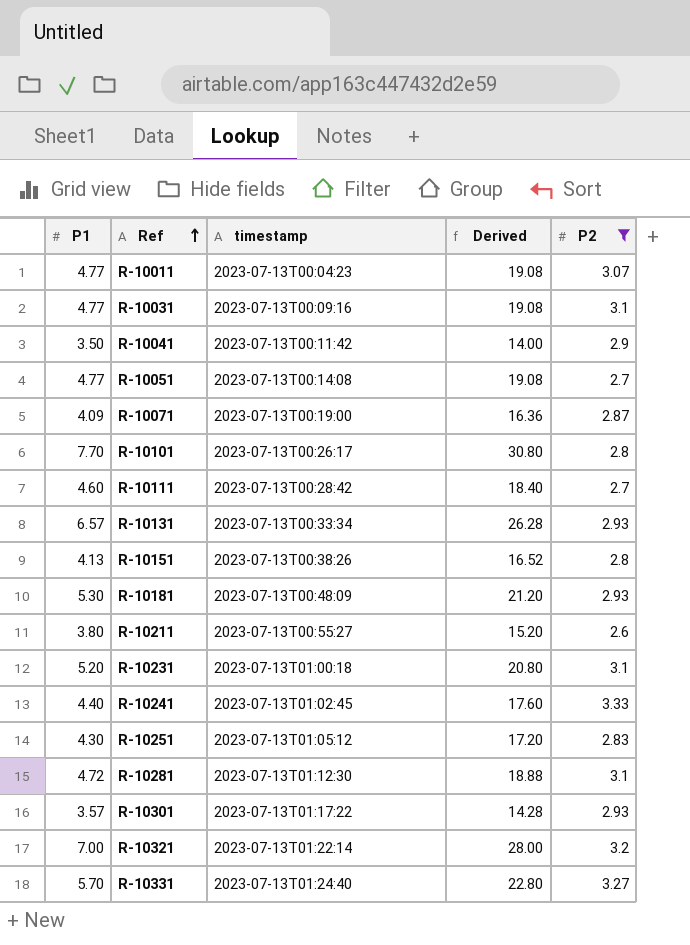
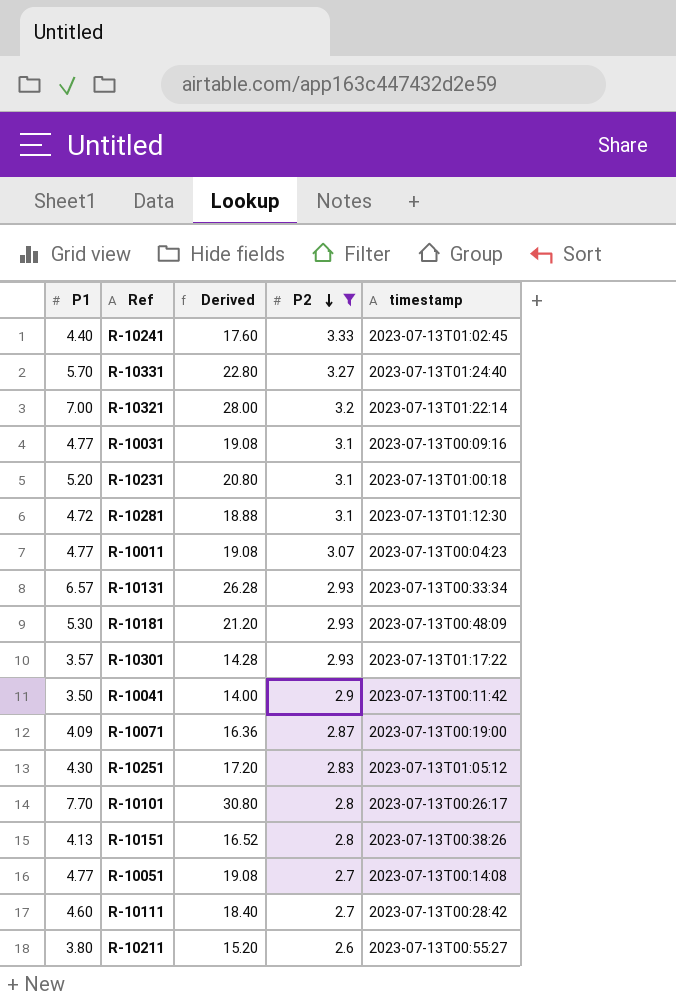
row order: Ref ascending -> P2 descending
column timestamp | position: 3 -> 5

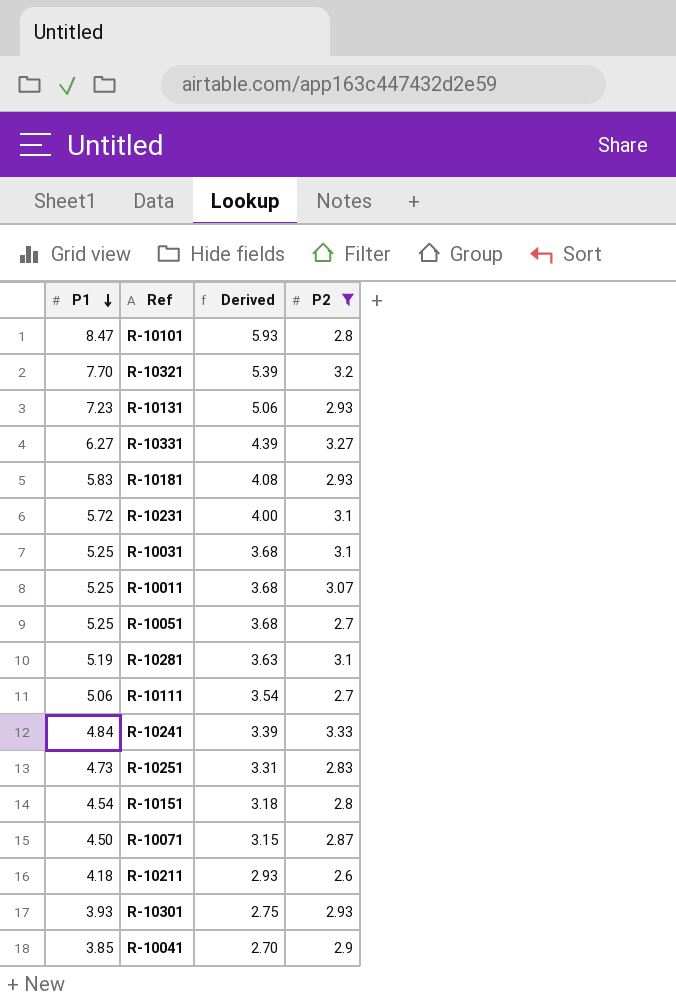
row order: P2 descending -> P1 descending
column timestamp | position: 5 -> none
column Derived | formula: [P1] * 4 -> [P1] * 0.7
R-10101 | P1: 7.70 -> 8.47
R-10321 | P1: 7.00 -> 7.70
R-10131 | P1: 6.57 -> 7.23
R-10331 | P1: 5.70 -> 6.27
R-10181 | P1: 5.30 -> 5.83
R-10231 | P1: 5.20 -> 5.72
R-10031 | P1: 4.77 -> 5.25
R-10011 | P1: 4.77 -> 5.25
R-10051 | P1: 4.77 -> 5.25
R-10281 | P1: 4.72 -> 5.19
R-10111 | P1: 4.60 -> 5.06
R-10241 | P1: 4.40 -> 4.84
R-10251 | P1: 4.30 -> 4.73
R-10151 | P1: 4.13 -> 4.54
R-10071 | P1: 4.09 -> 4.50
R-10211 | P1: 3.80 -> 4.18
R-10301 | P1: 3.57 -> 3.93
R-10041 | P1: 3.50 -> 3.85

